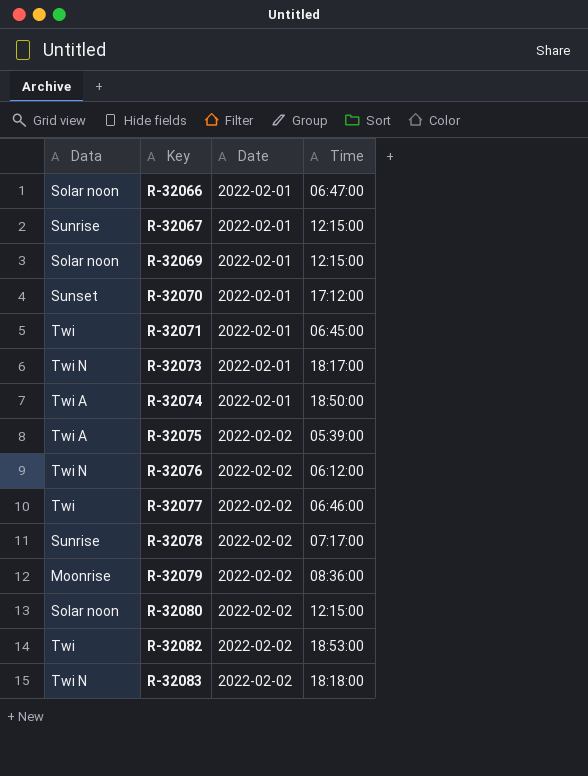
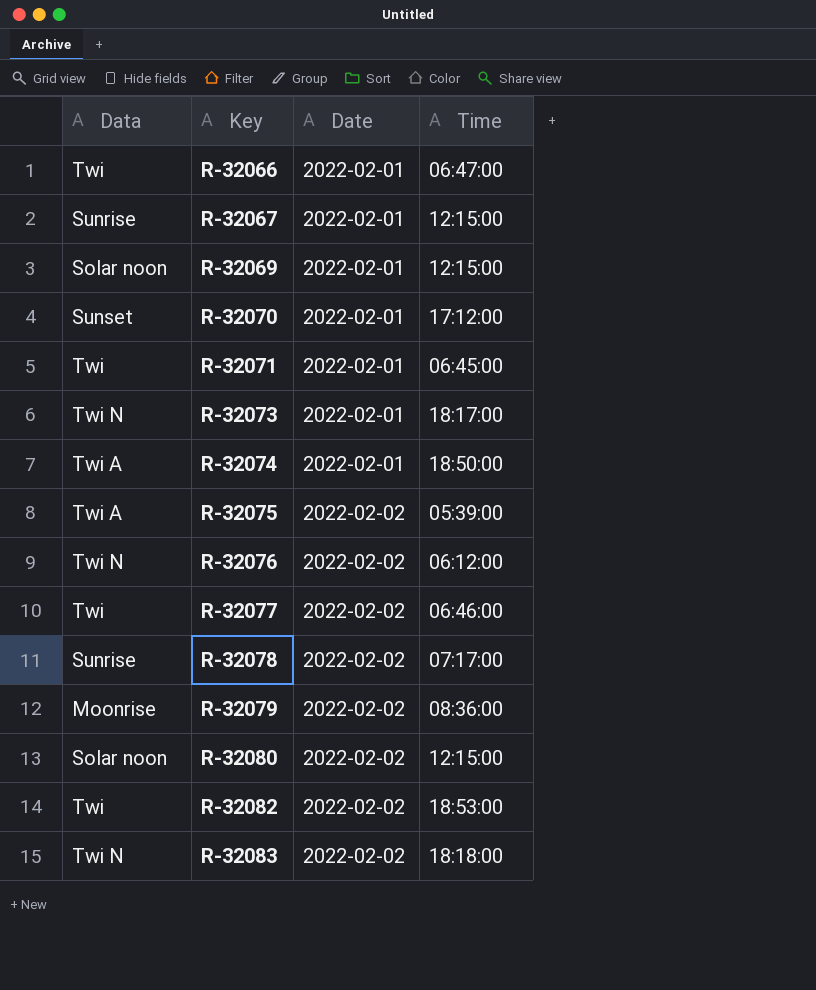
R-32066 | Data: Solar noon -> Twi

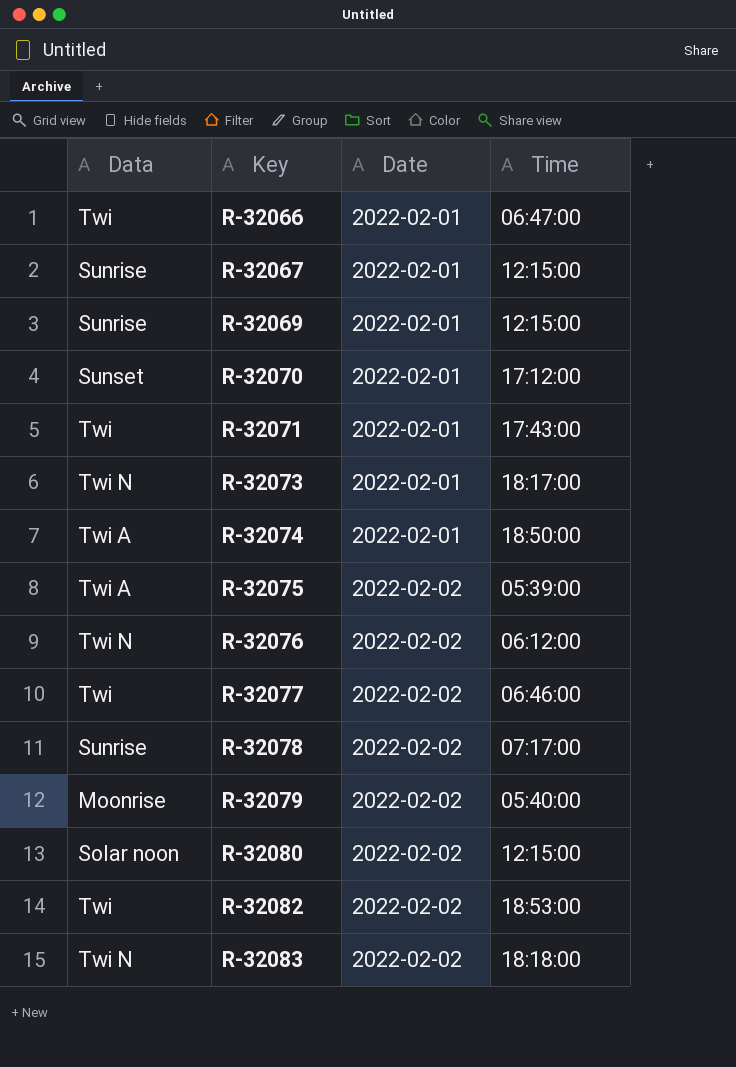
R-32069 | Data: Solar noon -> Sunrise
R-32071 | Time: 06:45:00 -> 17:43:00
R-32079 | Time: 08:36:00 -> 05:40:00

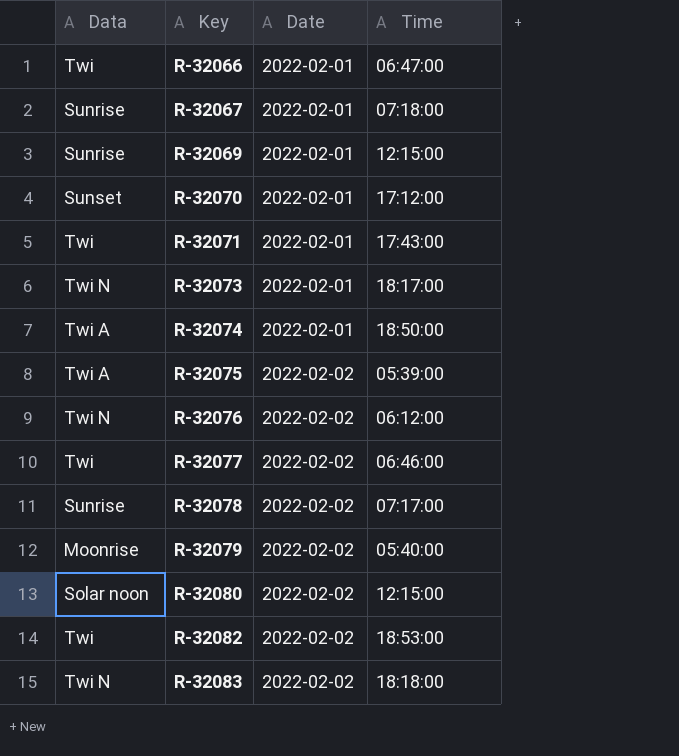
R-32067 | Time: 12:15:00 -> 07:18:00

